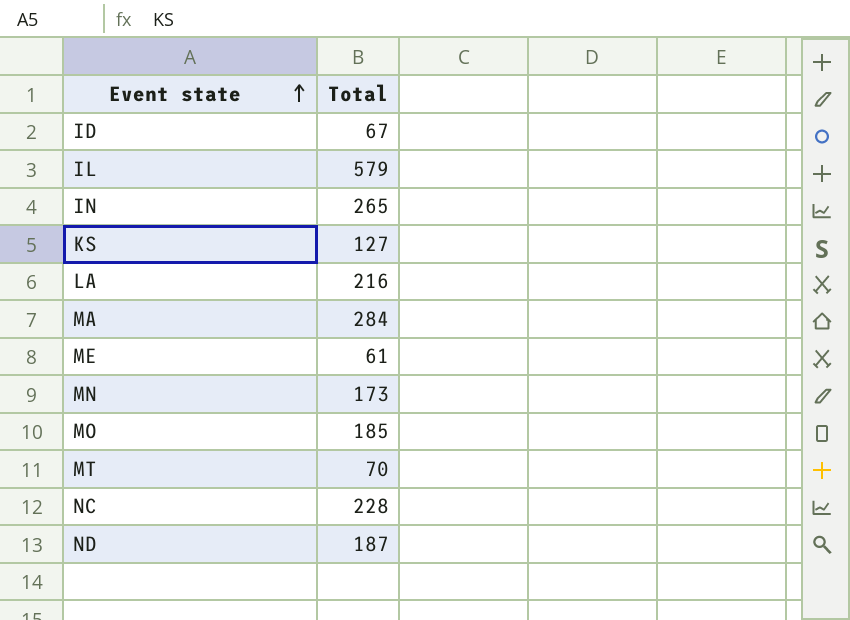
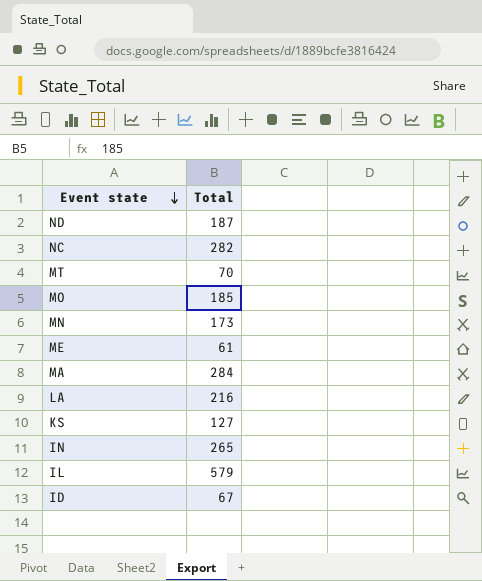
row order: Event state ascending -> Event state descending
NC | Total: 228 -> 282

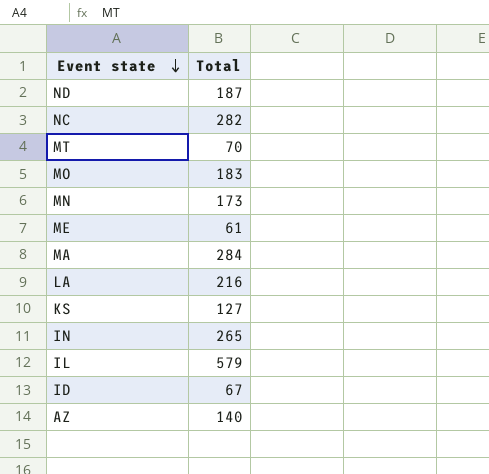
MO | Total: 185 -> 183
row AZ: none -> 140

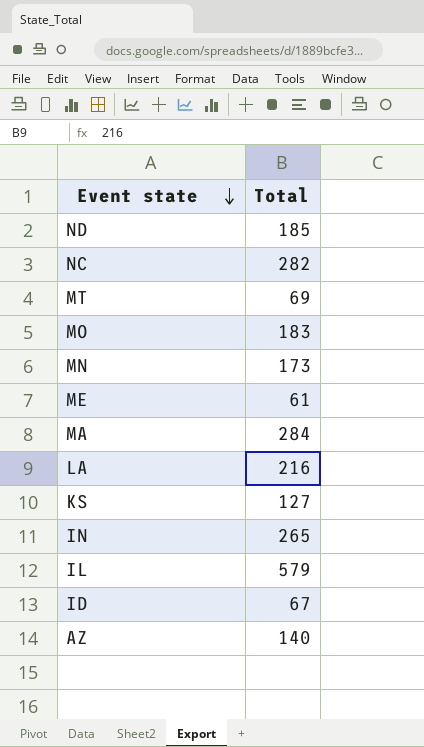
ND | Total: 187 -> 185
MT | Total: 70 -> 69

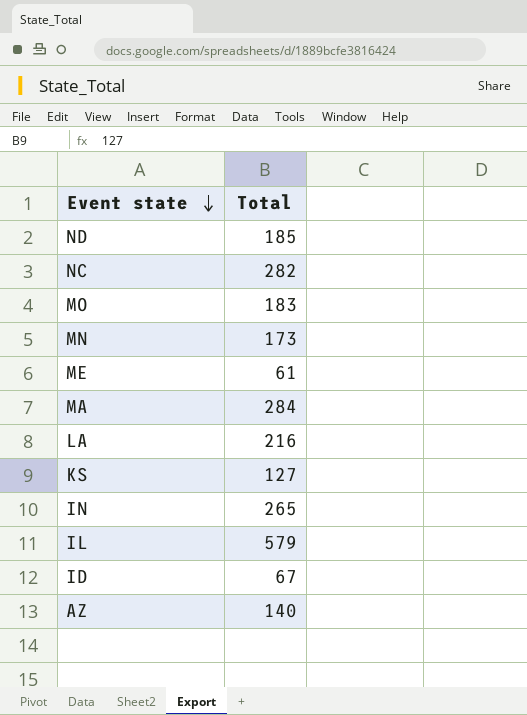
row MT: 69 -> none

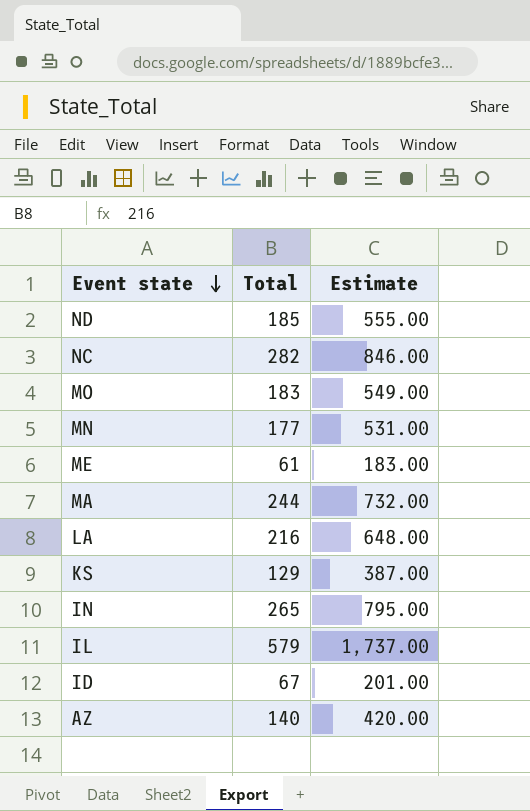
column Estimate | formula: none -> [Total] * 3
MN | Total: 173 -> 177
MA | Total: 284 -> 244
KS | Total: 127 -> 129

